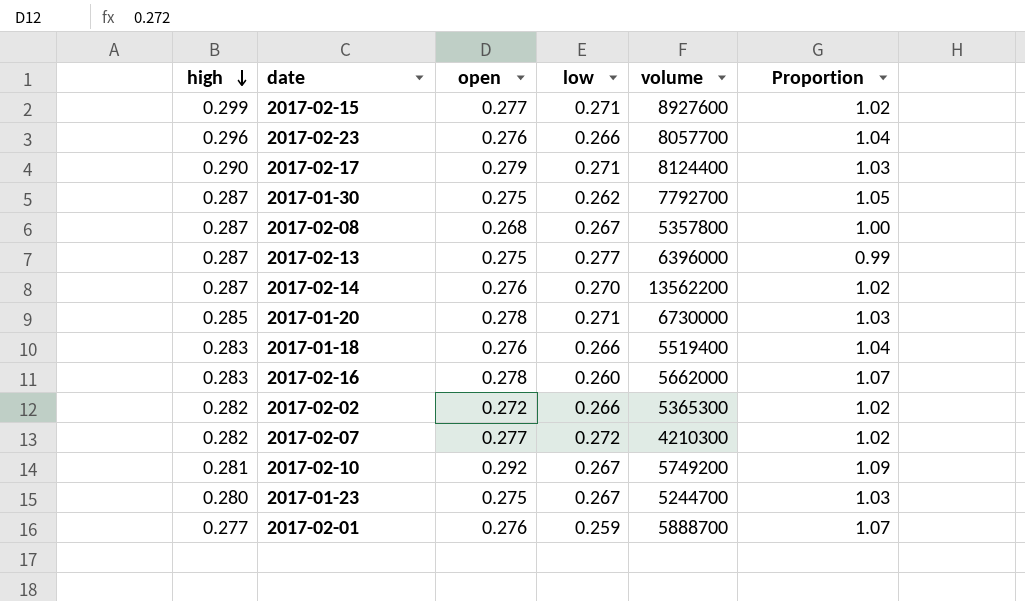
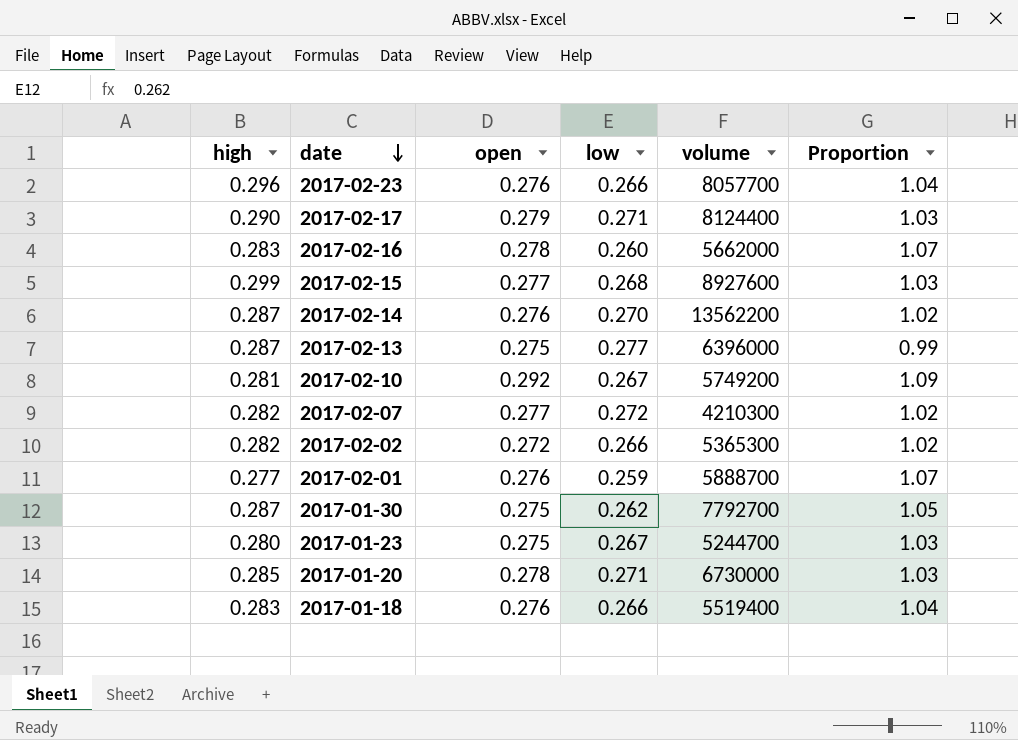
row order: high descending -> date descending
row 2017-02-08: 0.287 | 0.268 | 0.267 | 5357800 | 1.00 -> none
2017-02-15 | low: 0.271 -> 0.268
2017-02-15 | Proportion: 1.02 -> 1.03

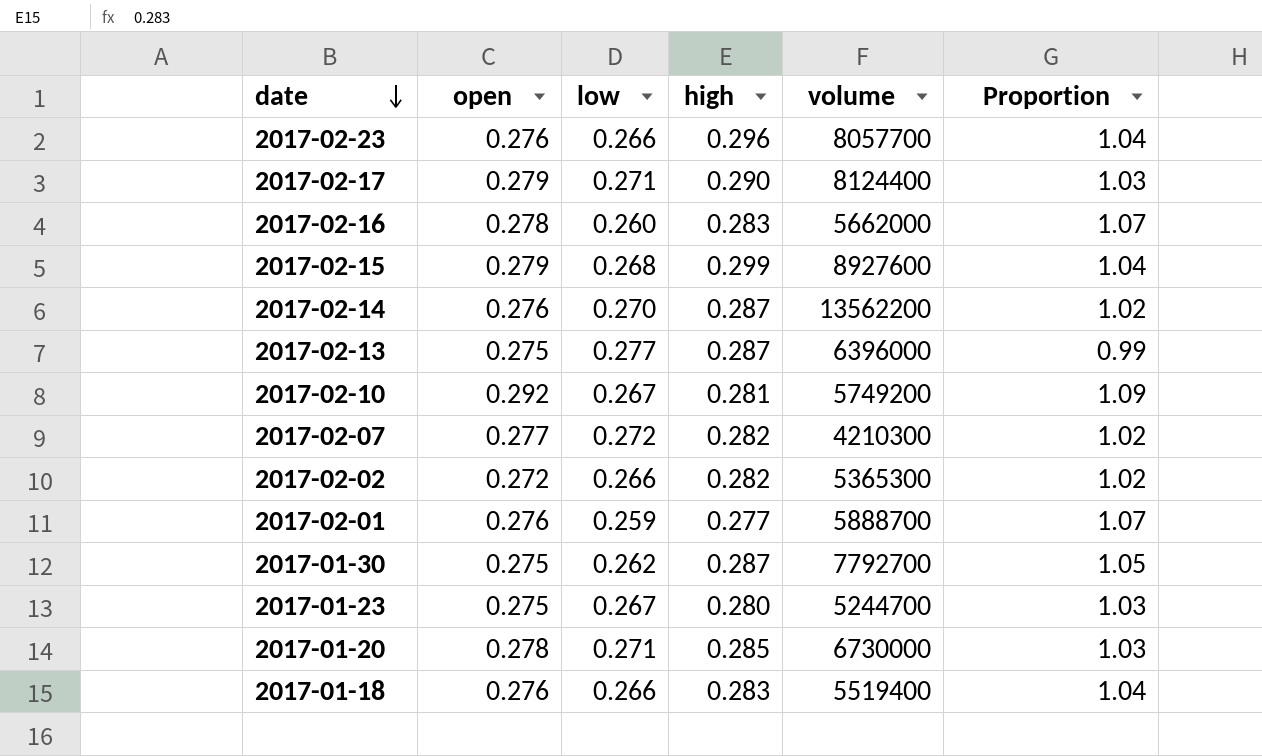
column high | position: 1 -> 4
2017-02-15 | open: 0.277 -> 0.279
2017-02-15 | Proportion: 1.03 -> 1.04

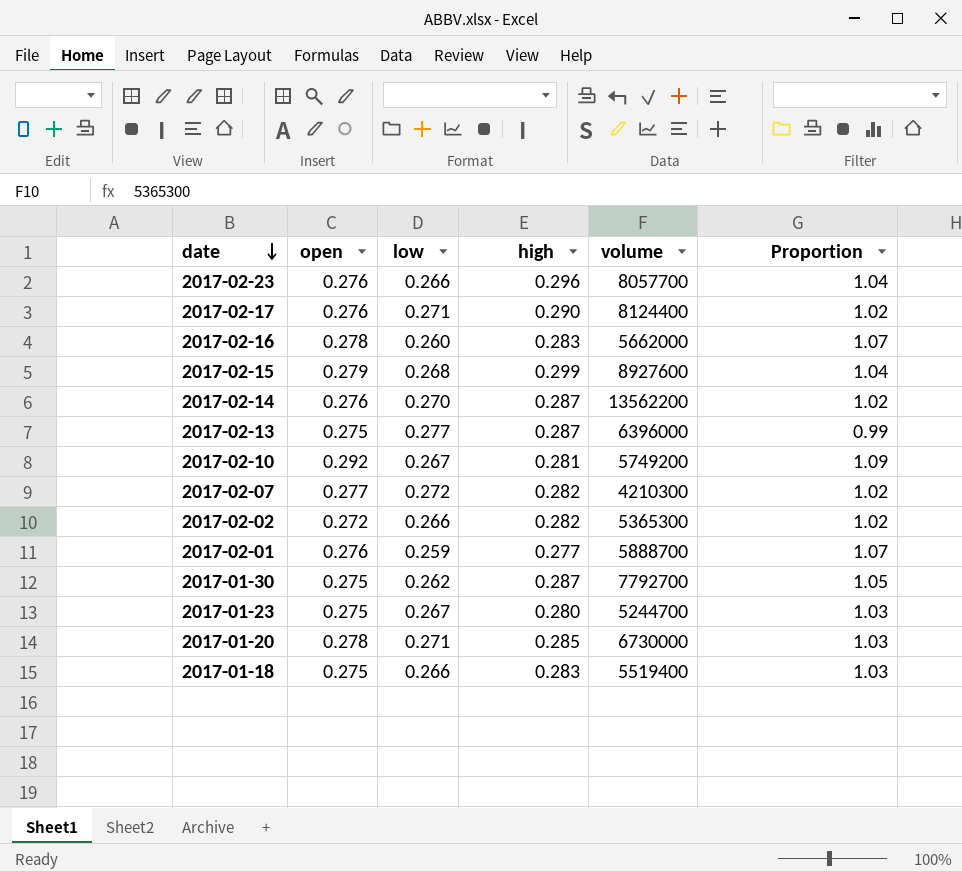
2017-02-17 | open: 0.279 -> 0.276
2017-02-17 | Proportion: 1.03 -> 1.02
2017-01-18 | open: 0.276 -> 0.275
2017-01-18 | Proportion: 1.04 -> 1.03

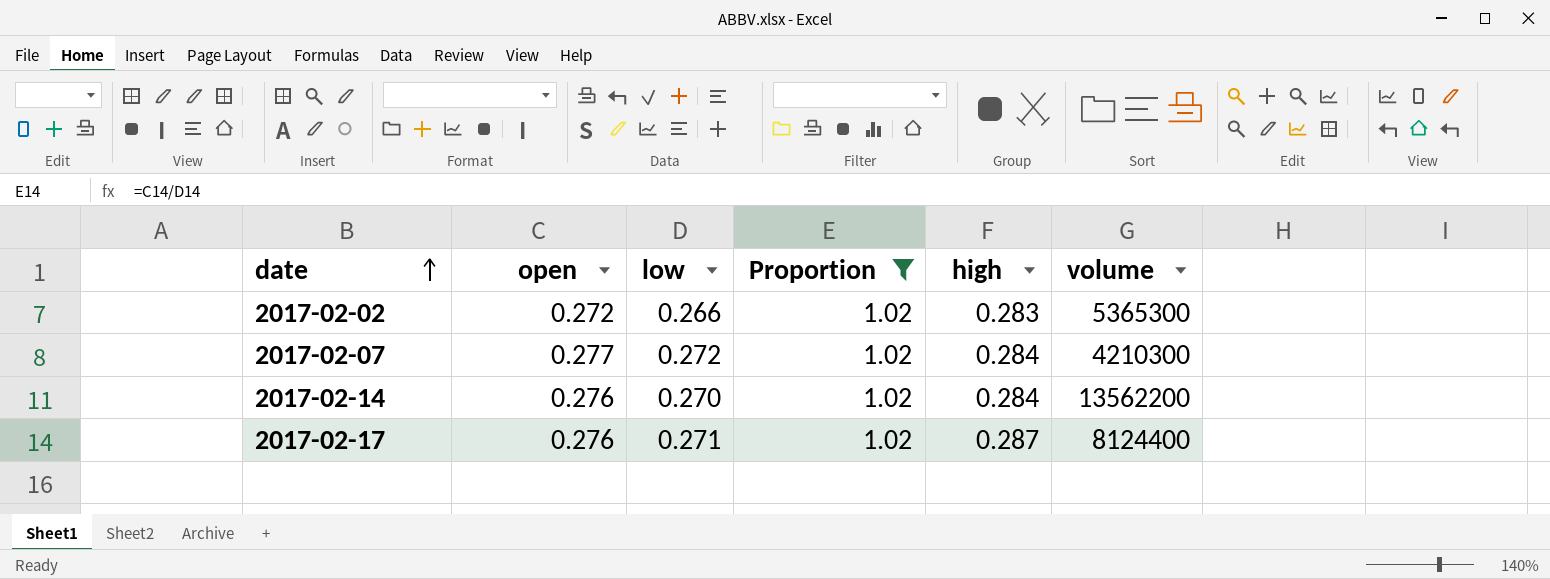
filter: none -> Proportion = 1.02
row order: date descending -> date ascending
column Proportion | position: 6 -> 4
2017-02-02 | high: 0.282 -> 0.283
2017-02-07 | high: 0.282 -> 0.284
2017-02-14 | high: 0.287 -> 0.284
2017-02-17 | high: 0.290 -> 0.287

